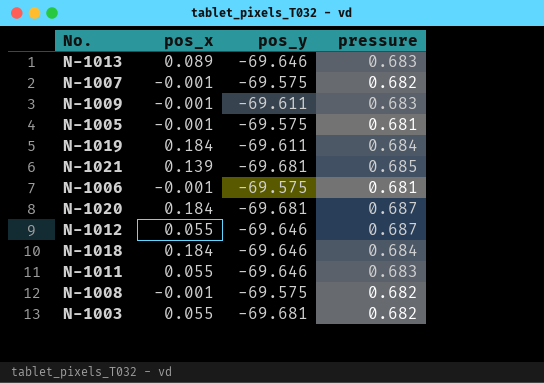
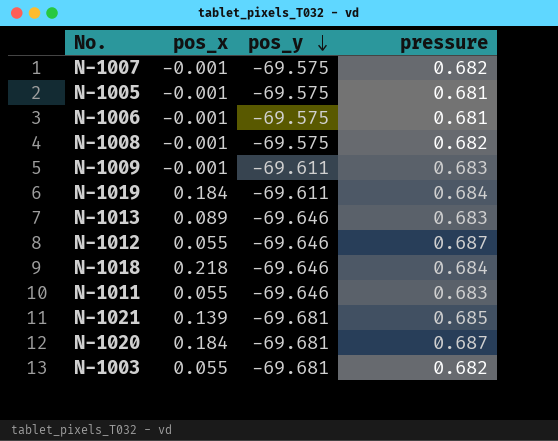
row order: none -> pos_y descending
N-1018 | pos_x: 0.184 -> 0.218

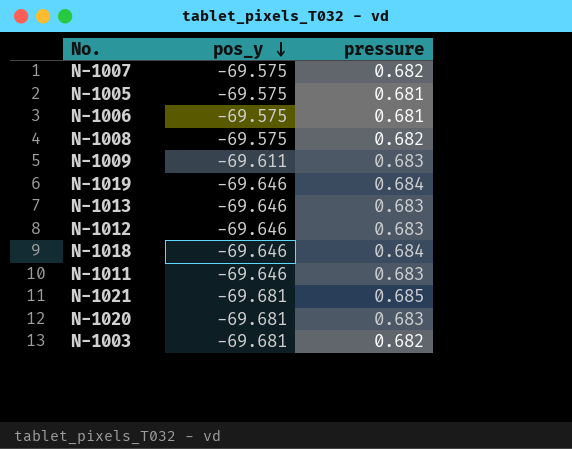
column pos_x | position: 2 -> none
N-1019 | pos_y: -69.611 -> -69.646
N-1012 | pressure: 0.687 -> 0.683
N-1020 | pressure: 0.687 -> 0.683

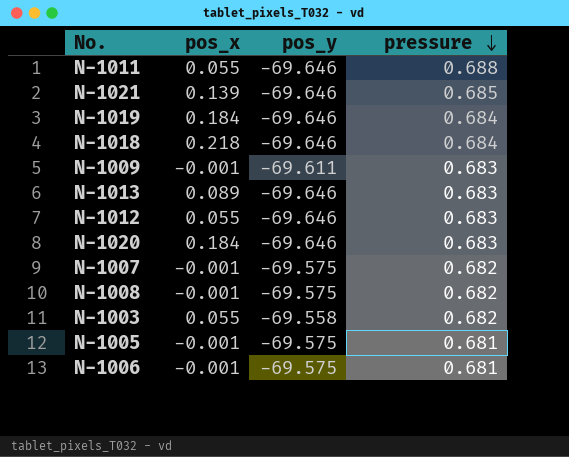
row order: pos_y descending -> pressure descending
column pos_x | position: none -> 2
N-1011 | pressure: 0.683 -> 0.688
N-1021 | pos_y: -69.681 -> -69.646
N-1020 | pos_y: -69.681 -> -69.646
N-1003 | pos_y: -69.681 -> -69.558

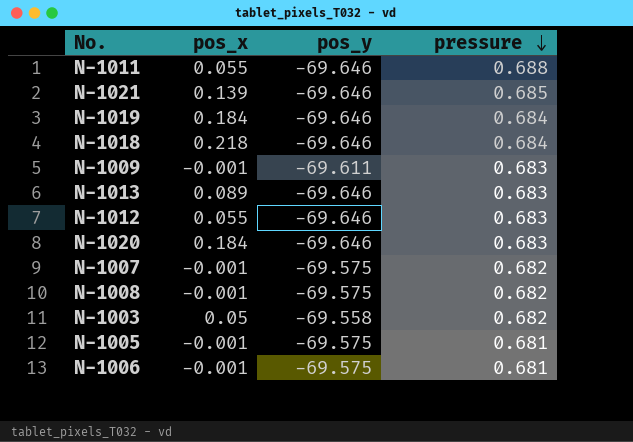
N-1003 | pos_x: 0.055 -> 0.05

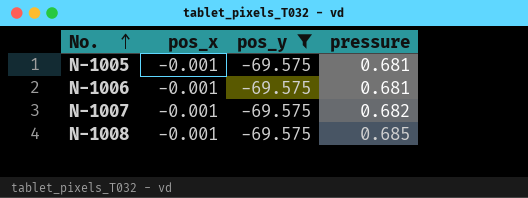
filter: none -> pos_y = -69.575
row order: pressure descending -> No. ascending
N-1008 | pressure: 0.682 -> 0.685

